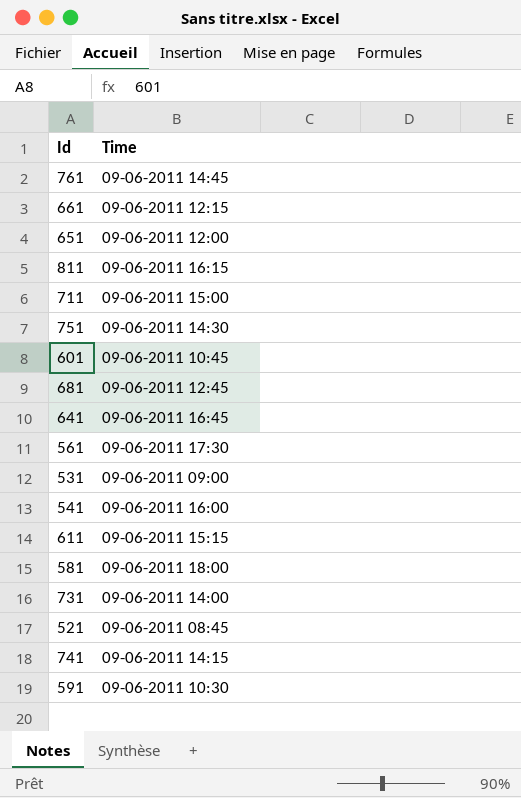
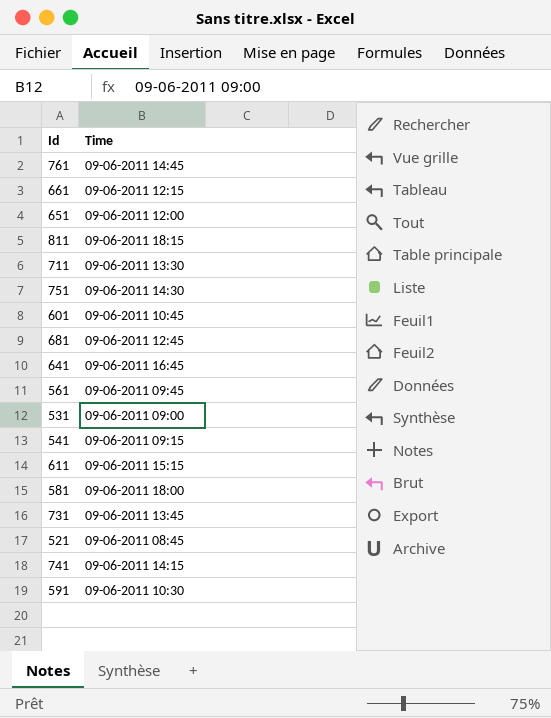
811 | Time: 09-06-2011 16:15 -> 09-06-2011 18:15
711 | Time: 09-06-2011 15:00 -> 09-06-2011 13:30
561 | Time: 09-06-2011 17:30 -> 09-06-2011 09:45
541 | Time: 09-06-2011 16:00 -> 09-06-2011 09:15
731 | Time: 09-06-2011 14:00 -> 09-06-2011 13:45

